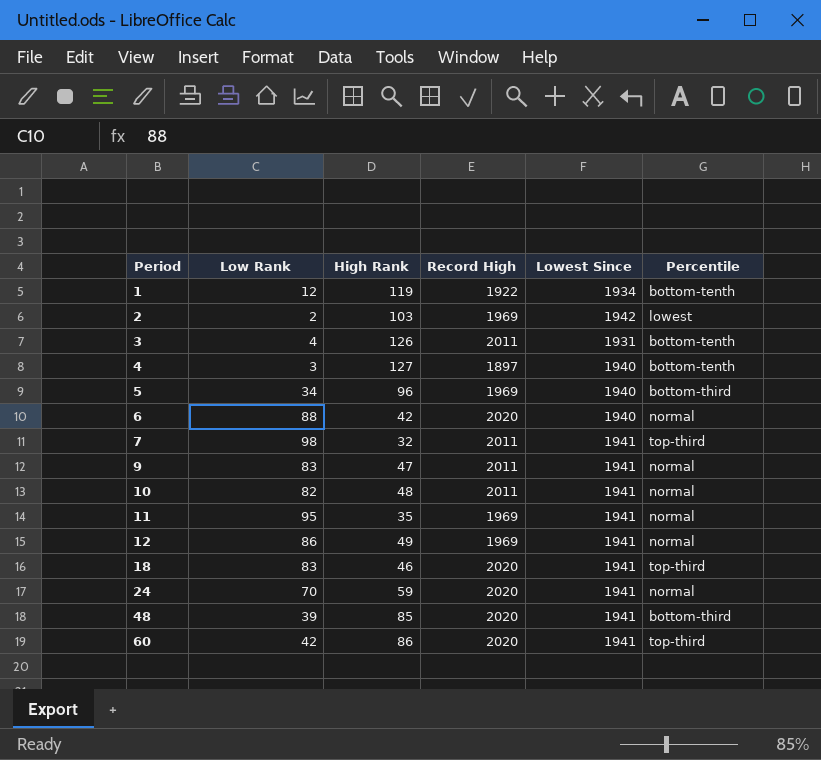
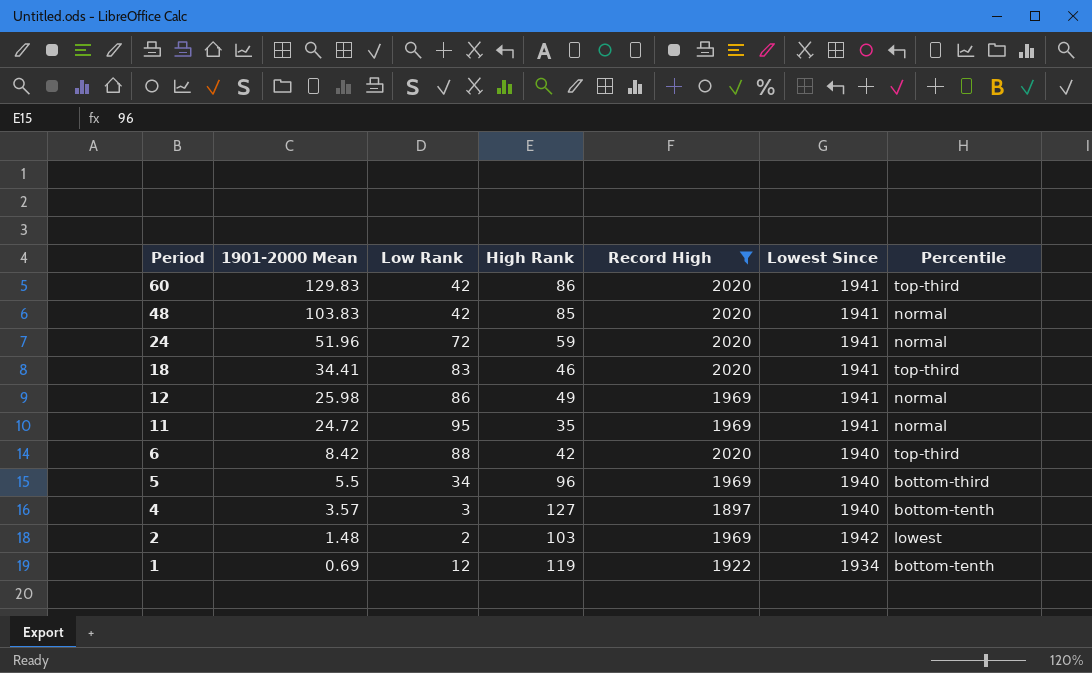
filter: none -> Record High != 2011
row order: Period ascending -> Period descending
column 1901-2000 Mean | position: none -> 2
48 | Low Rank: 39 -> 42
48 | Percentile: bottom-third -> normal
24 | Low Rank: 70 -> 72
6 | Percentile: normal -> top-third

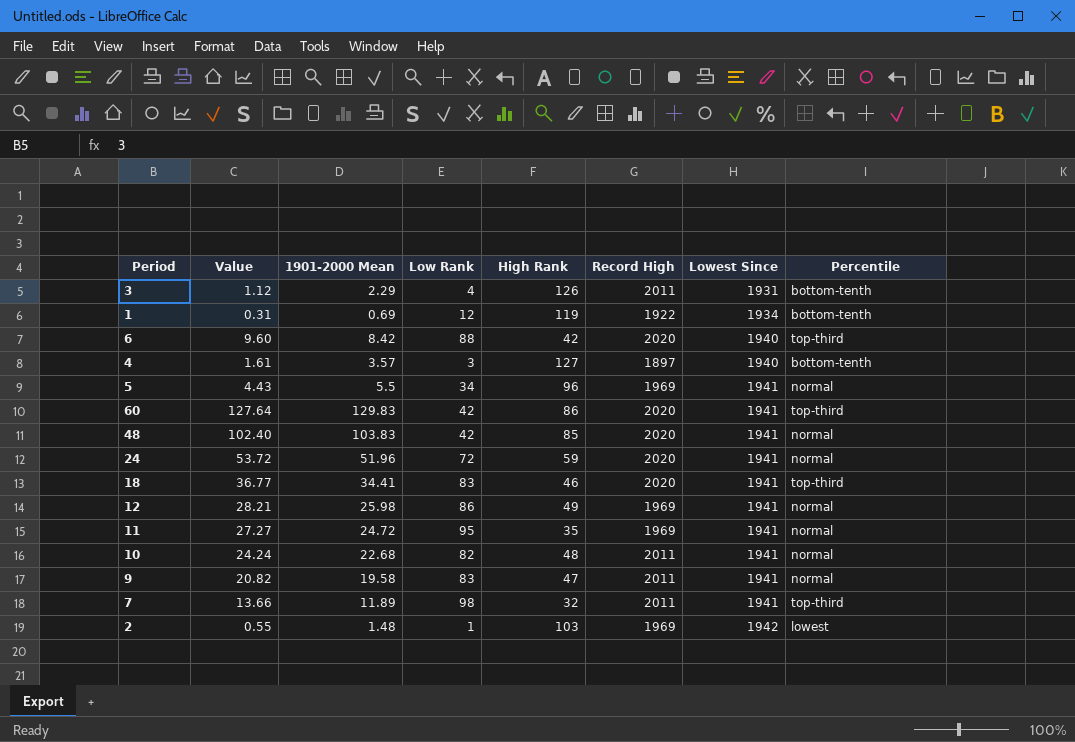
filter: Record High != 2011 -> none
row order: Period descending -> Lowest Since ascending
column Value | position: none -> 2
5 | Lowest Since: 1940 -> 1941
5 | Percentile: bottom-third -> normal
2 | Low Rank: 2 -> 1

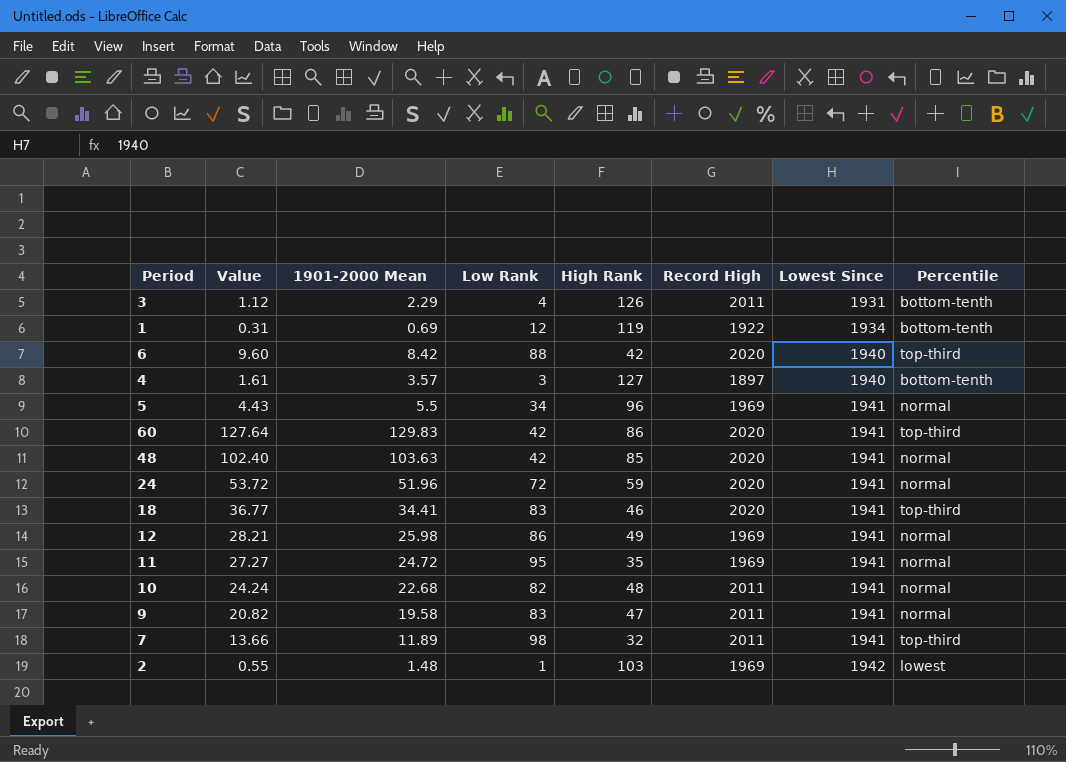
48 | 1901-2000 Mean: 103.83 -> 103.63

